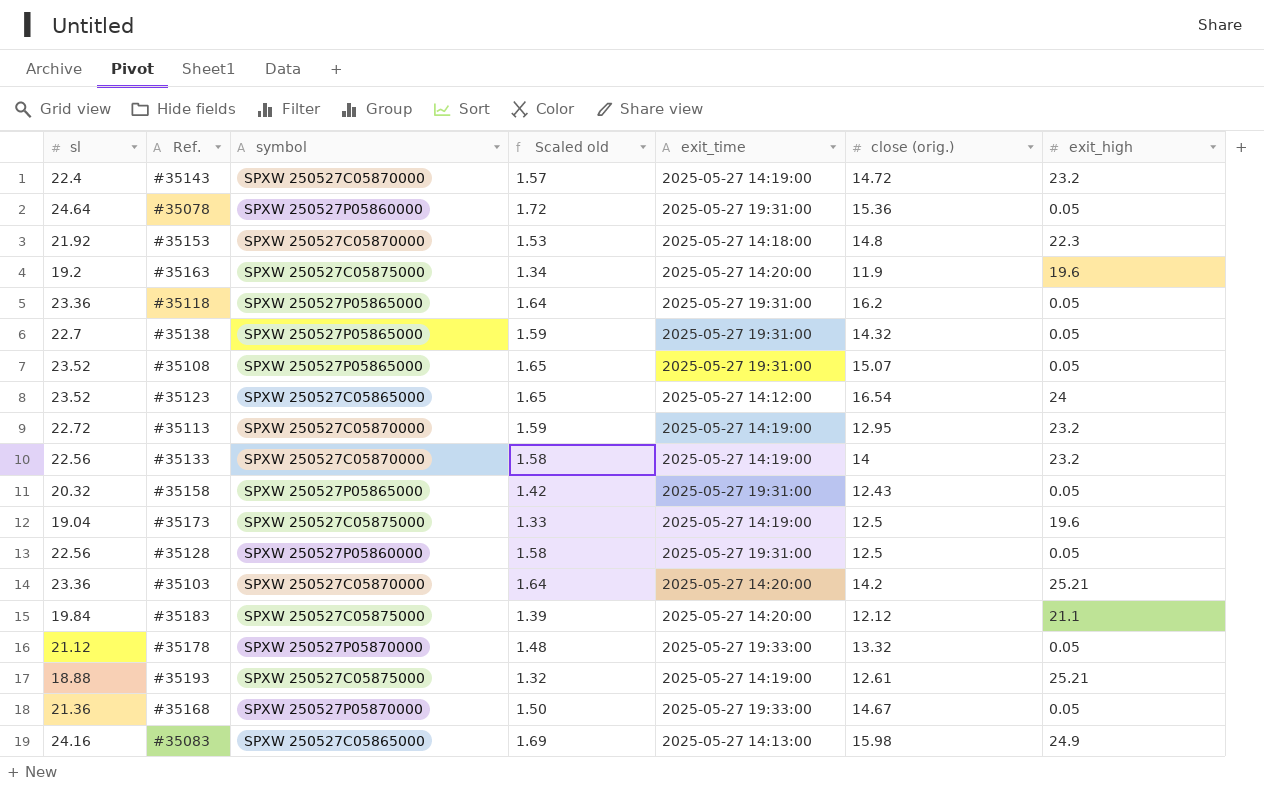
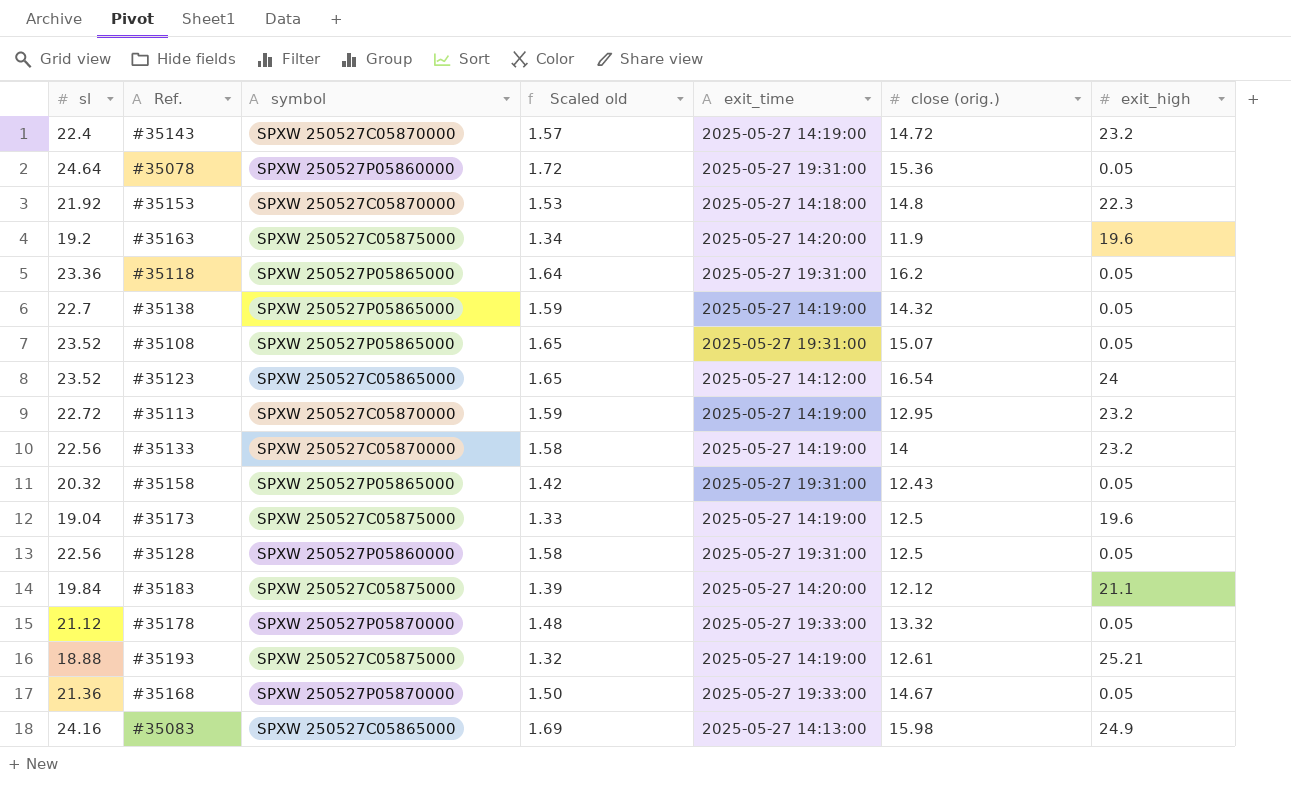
row #35103: 23.36 | SPXW 250527C05870000 | 1.64 | 2025-05-27 14:20:00 | 14.2 | 25.21 -> none
#35138 | exit_time: 2025-05-27 19:31:00 -> 2025-05-27 14:19:00

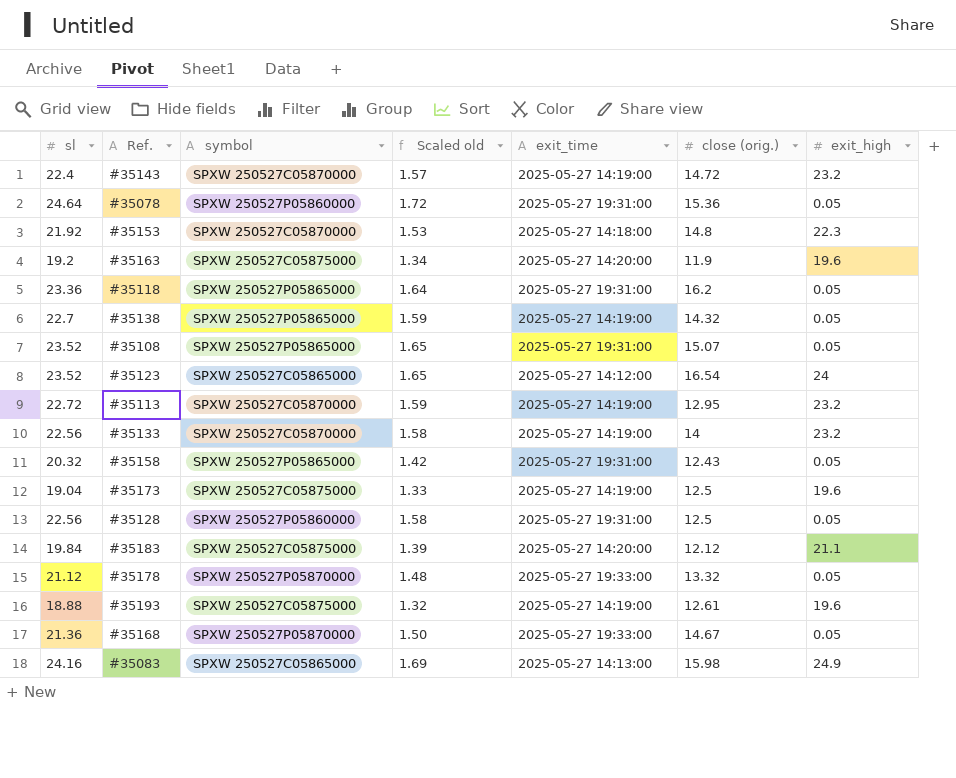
#35193 | exit_high: 25.21 -> 19.6

